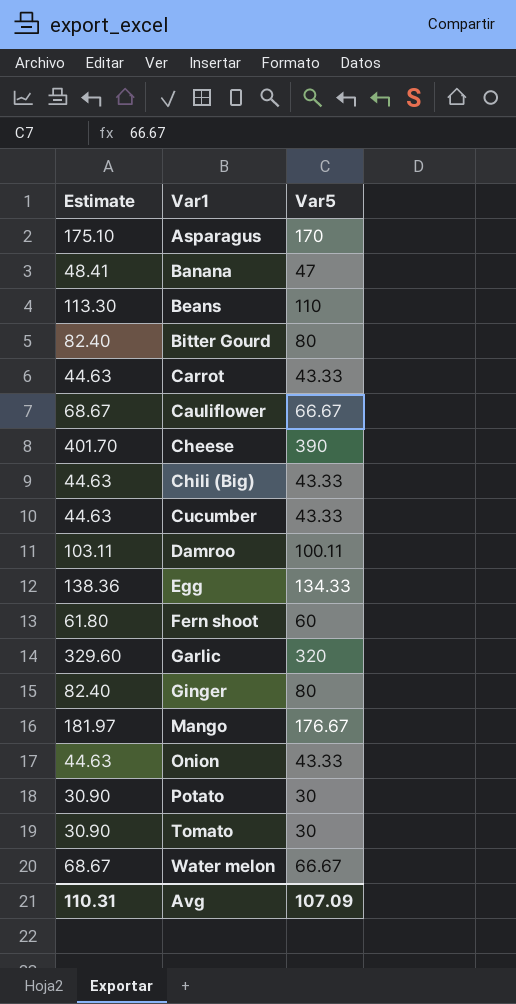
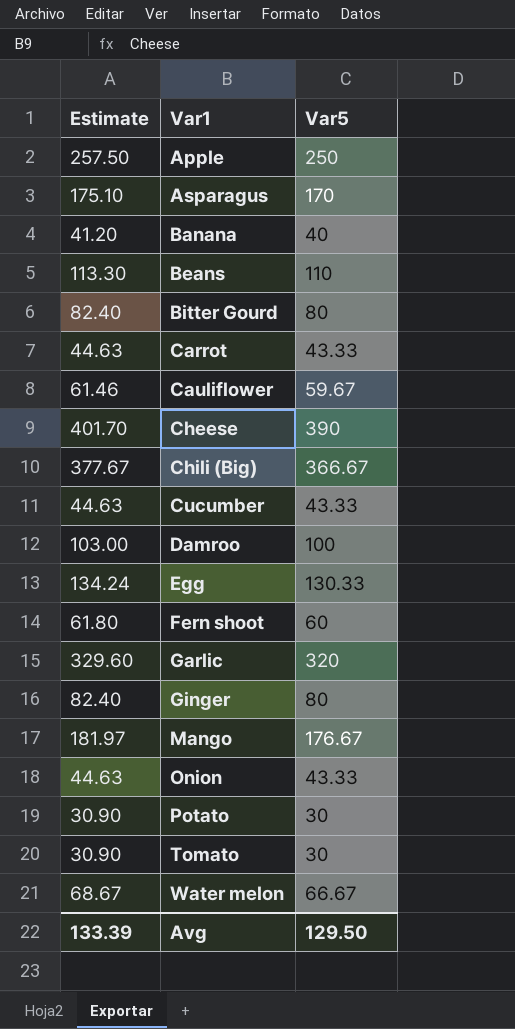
row Apple: none -> 257.50 | 250
Banana | Estimate: 48.41 -> 41.20
Banana | Var5: 47 -> 40
Cauliflower | Estimate: 68.67 -> 61.46
Cauliflower | Var5: 66.67 -> 59.67
Chili (Big) | Estimate: 44.63 -> 377.67
Chili (Big) | Var5: 43.33 -> 366.67
Damroo | Estimate: 103.11 -> 103.00
Damroo | Var5: 100.11 -> 100
Egg | Estimate: 138.36 -> 134.24
Egg | Var5: 134.33 -> 130.33
Avg | Estimate: 110.31 -> 133.39
Avg | Var5: 107.09 -> 129.50

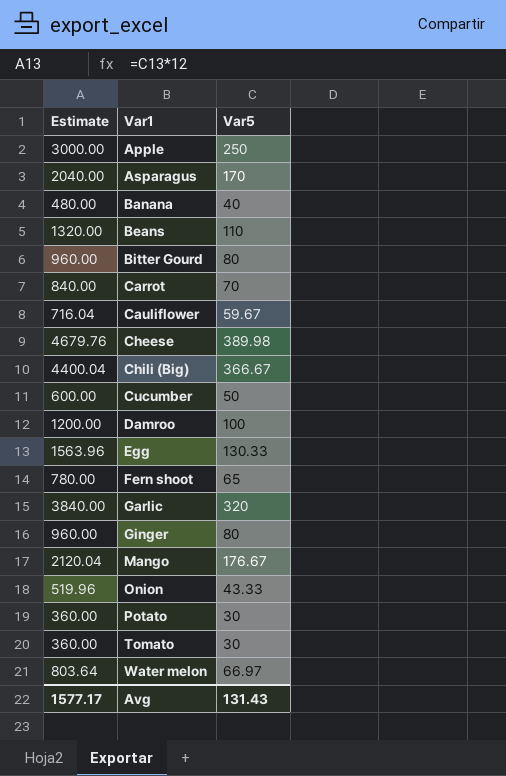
column Estimate | formula: [Var5] * 1.03 -> [Var5] * 12
Carrot | Var5: 43.33 -> 70
Cheese | Var5: 390 -> 389.98
Cucumber | Var5: 43.33 -> 50
Fern shoot | Var5: 60 -> 65
Water melon | Var5: 66.67 -> 66.97
Avg | Estimate: 133.39 -> 1577.17
Avg | Var5: 129.50 -> 131.43

